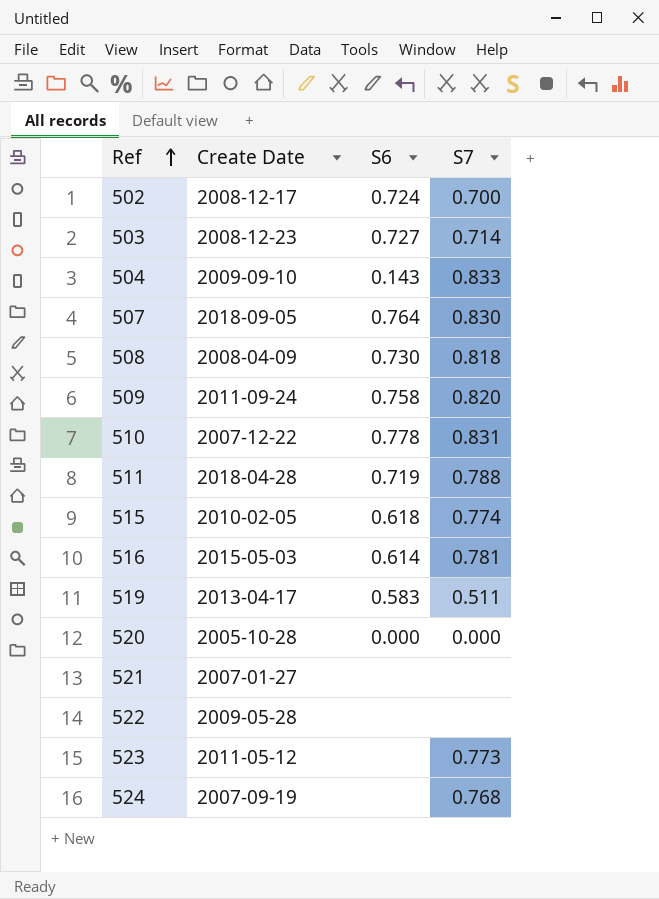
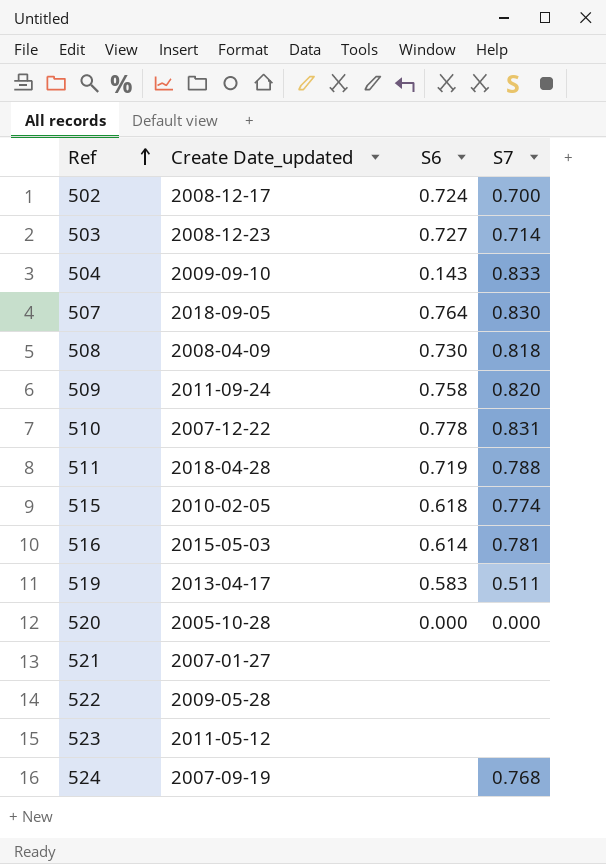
column name: Create Date -> Create Date_updated
523 | S7: 0.773 -> none

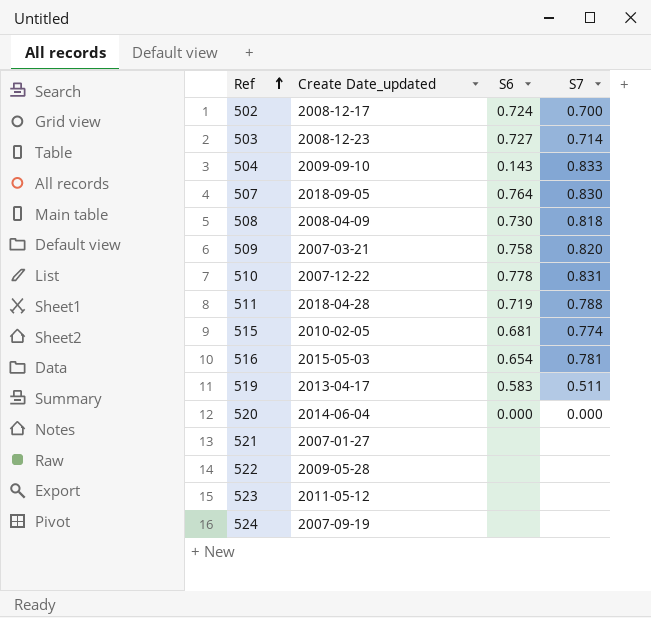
509 | Create Date_updated: 2011-09-24 -> 2007-03-21
515 | S6: 0.618 -> 0.681
516 | S6: 0.614 -> 0.654
520 | Create Date_updated: 2005-10-28 -> 2014-06-04
524 | S7: 0.768 -> none

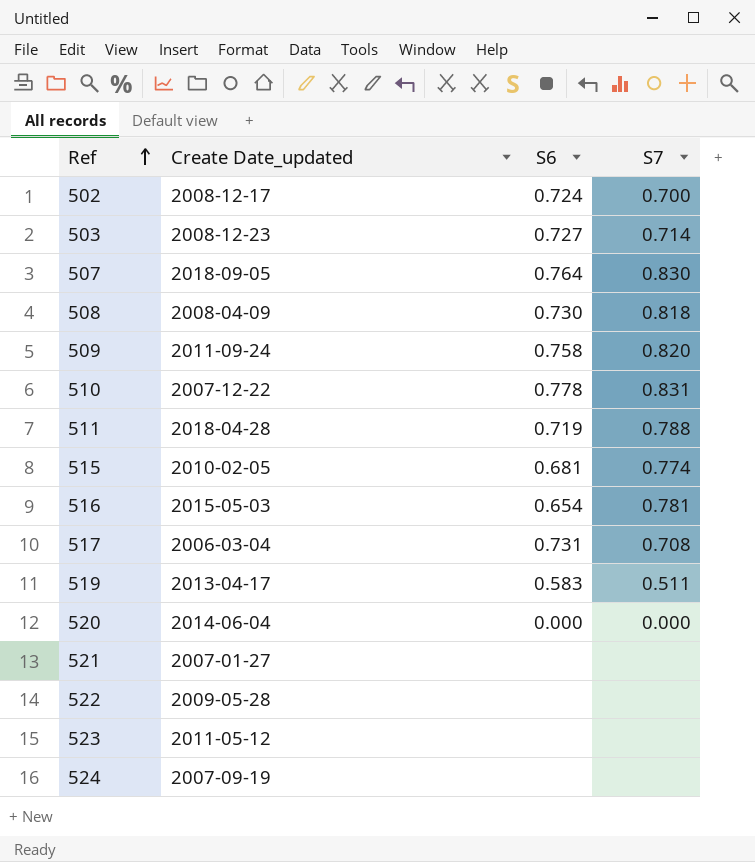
row 504: 2009-09-10 | 0.143 | 0.833 -> none
509 | Create Date_updated: 2007-03-21 -> 2011-09-24
row 517: none -> 2006-03-04 | 0.731 | 0.708

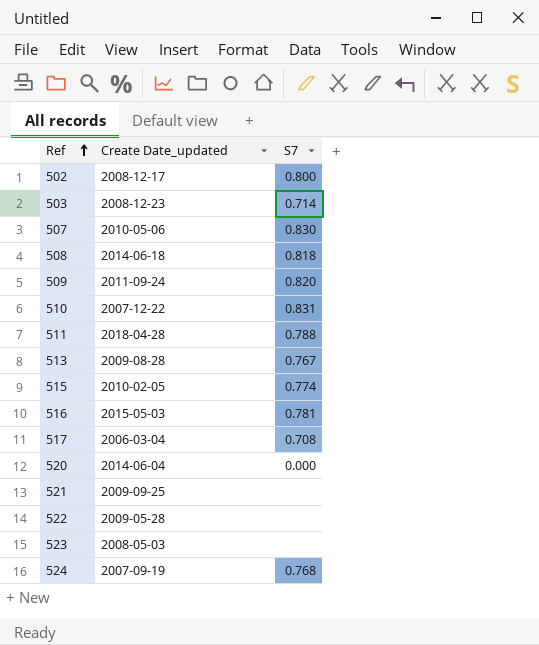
column S6 | position: 3 -> none
row 519: 2013-04-17 | 0.583 | 0.511 -> none
502 | S7: 0.700 -> 0.800
507 | Create Date_updated: 2018-09-05 -> 2010-05-06
508 | Create Date_updated: 2008-04-09 -> 2014-06-18
row 513: none -> 2009-08-28 | 0.767
521 | Create Date_updated: 2007-01-27 -> 2009-09-25
523 | Create Date_updated: 2011-05-12 -> 2008-05-03
524 | S7: none -> 0.768

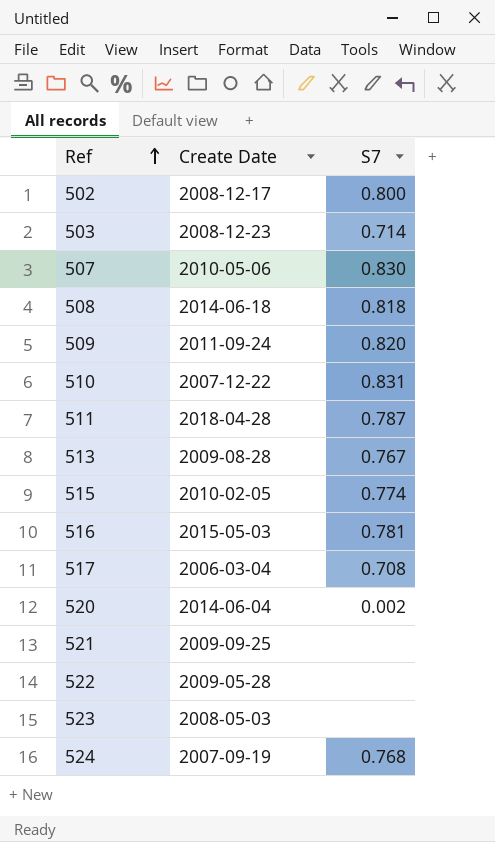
column name: Create Date_updated -> Create Date
511 | S7: 0.788 -> 0.787
520 | S7: 0.000 -> 0.002

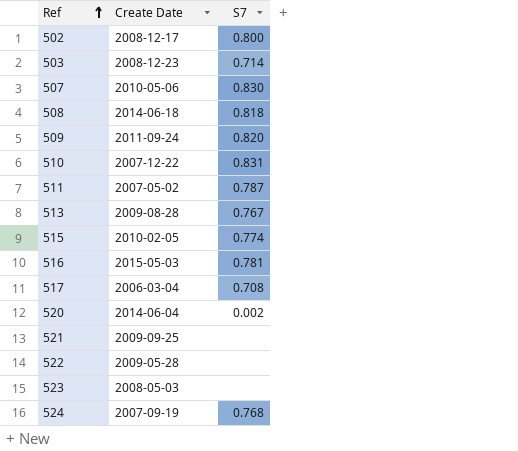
511 | Create Date: 2018-04-28 -> 2007-05-02

